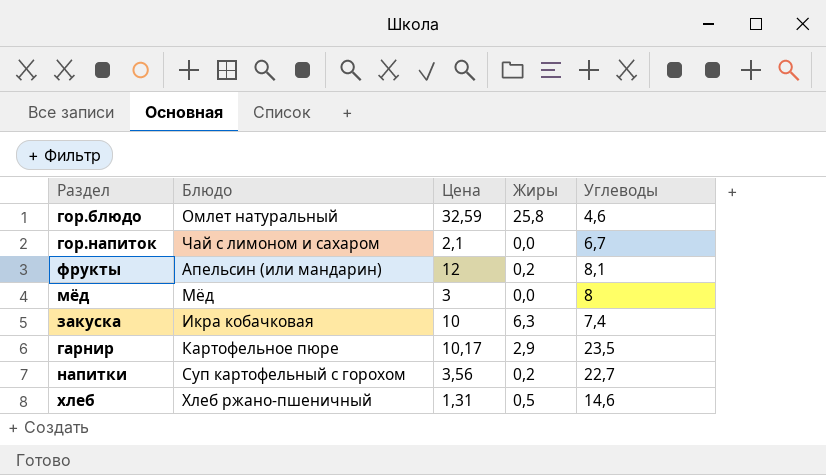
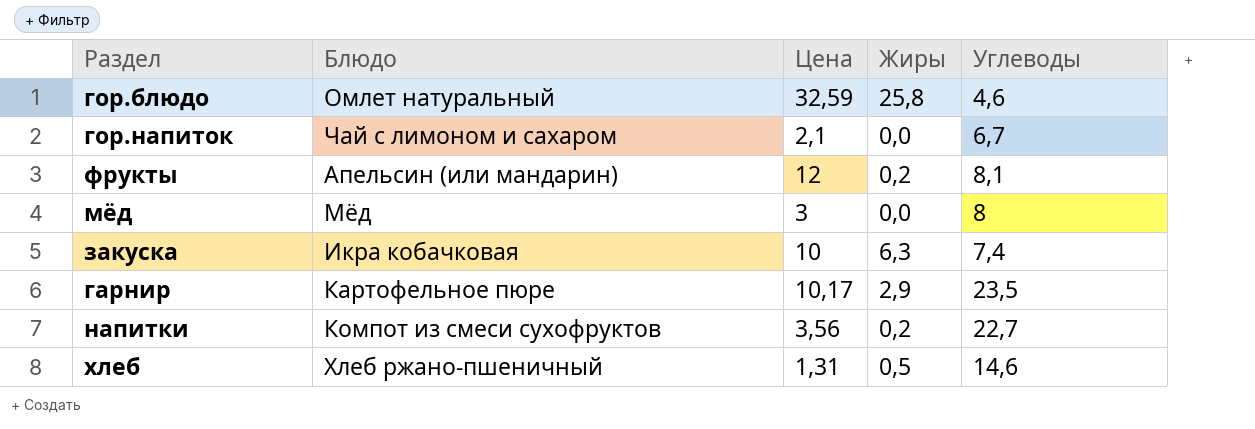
напитки | Блюдо: Суп картофельный с горохом -> Компот из смеси сухофруктов

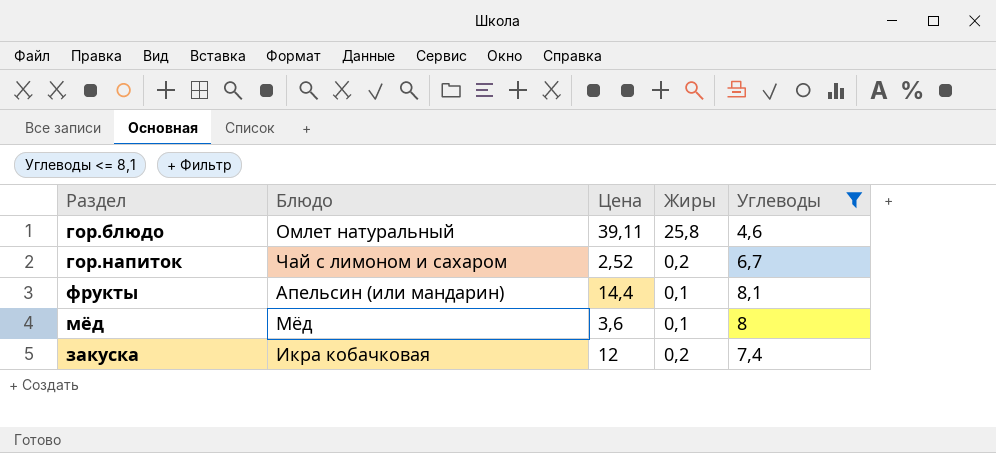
filter: none -> Углеводы <= 8,1
гор.блюдо | Цена: 32,59 -> 39,11
гор.напиток | Цена: 2,1 -> 2,52
гор.напиток | Жиры: 0,0 -> 0,2
фрукты | Цена: 12 -> 14,4
фрукты | Жиры: 0,2 -> 0,1
мёд | Цена: 3 -> 3,6
мёд | Жиры: 0,0 -> 0,1
закуска | Цена: 10 -> 12
закуска | Жиры: 6,3 -> 0,2

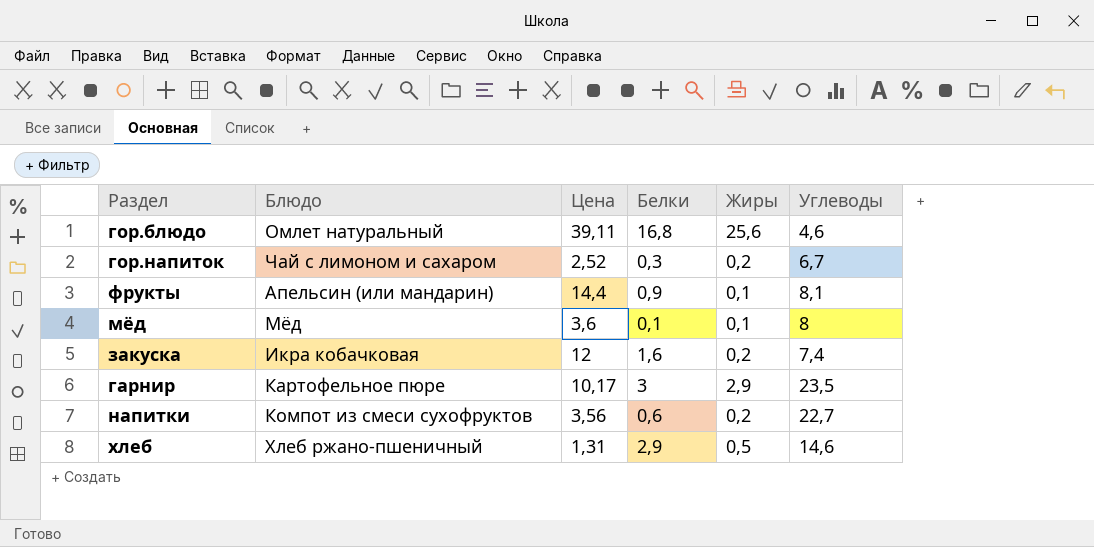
filter: Углеводы <= 8,1 -> none
column Белки | position: none -> 4
гор.блюдо | Жиры: 25,8 -> 25,6

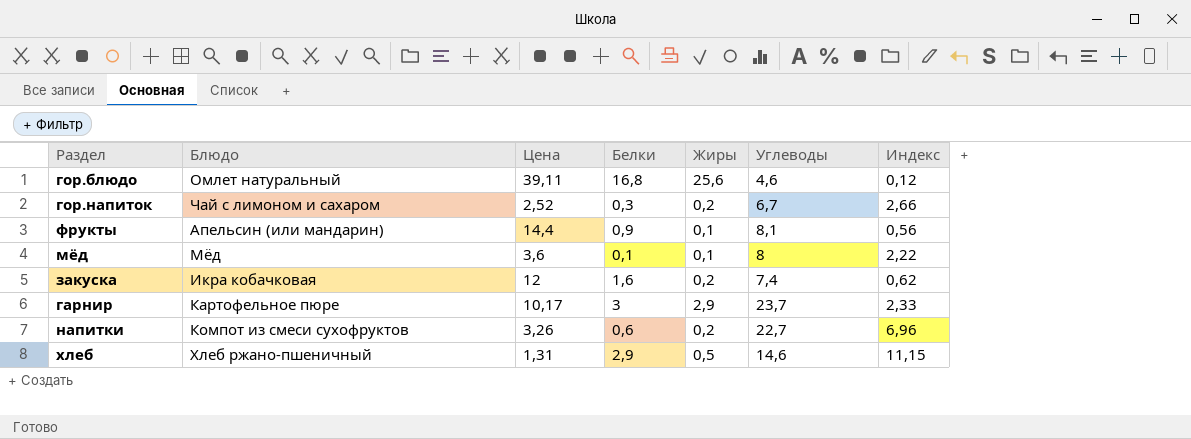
column Индекс | formula: none -> [Углеводы] / [Цена]
гарнир | Углеводы: 23,5 -> 23,7
напитки | Цена: 3,56 -> 3,26

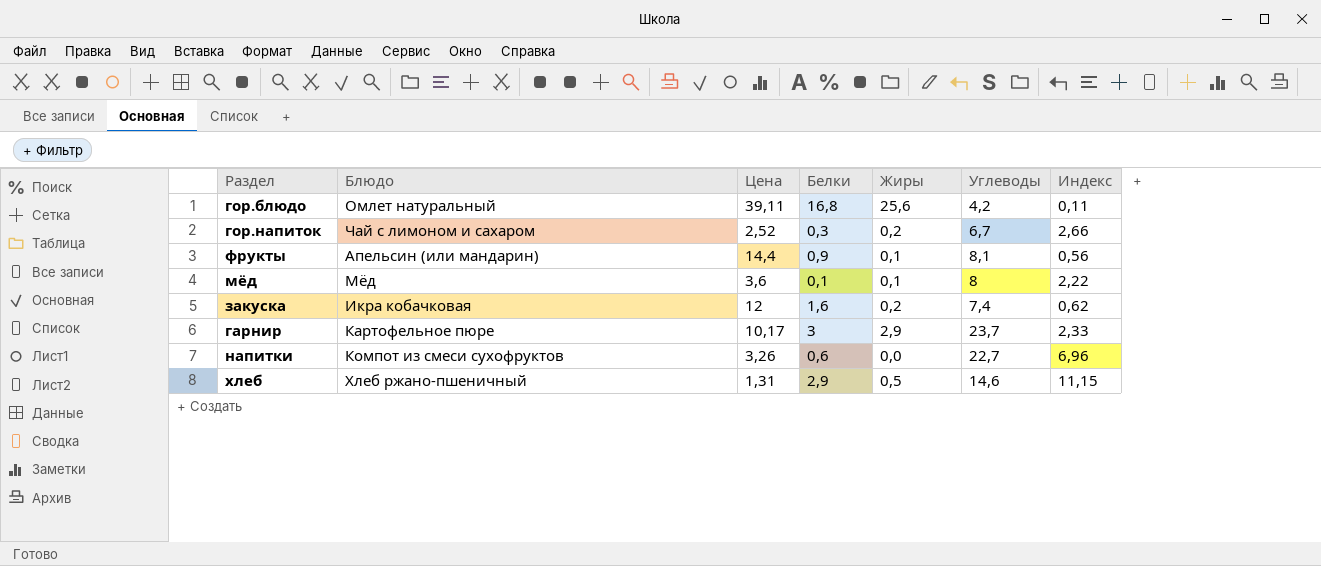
гор.блюдо | Углеводы: 4,6 -> 4,2
гор.блюдо | Индекс: 0,12 -> 0,11
напитки | Жиры: 0,2 -> 0,0

